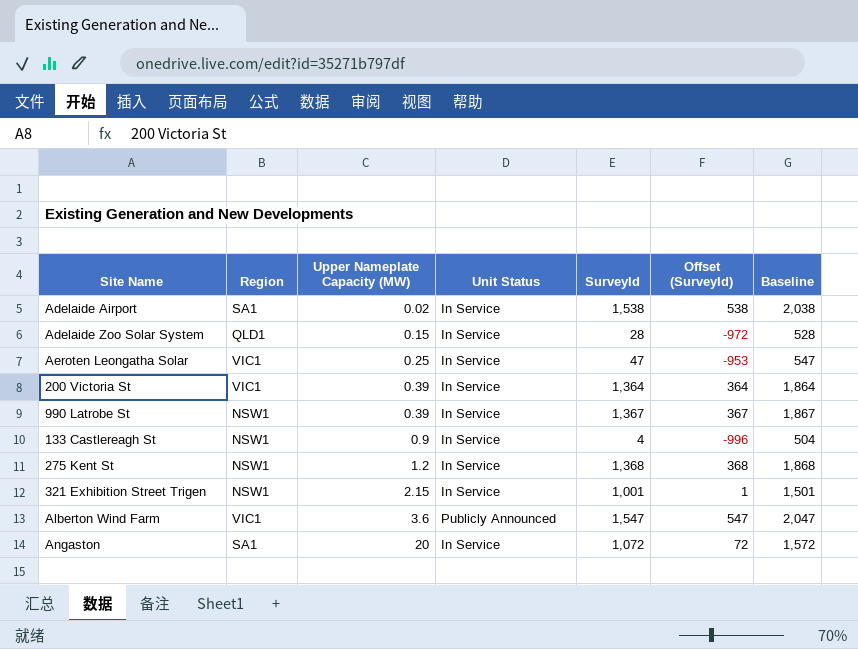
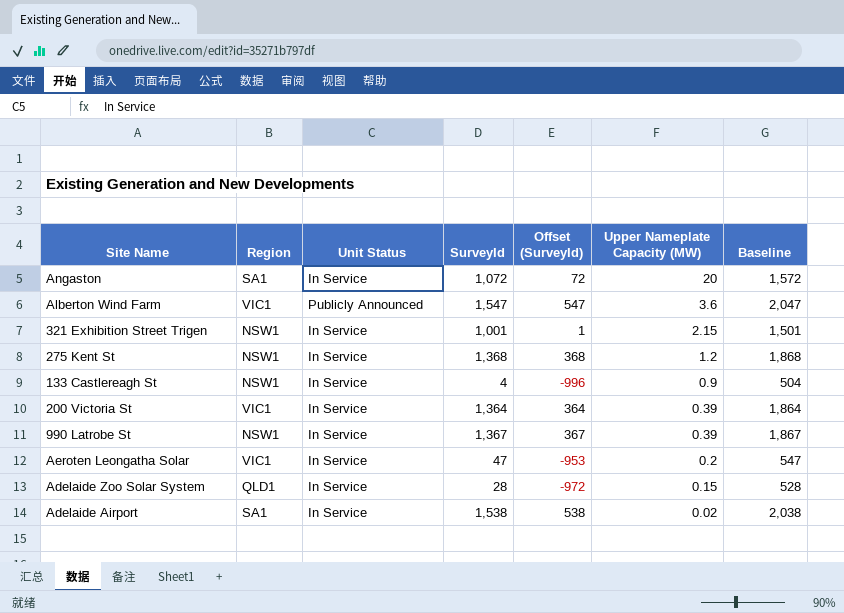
row order: Upper Nameplate Capacity (MW) ascending -> Upper Nameplate Capacity (MW) descending
column Upper Nameplate Capacity (MW) | position: 3 -> 6
Aeroten Leongatha Solar | Upper Nameplate Capacity (MW): 0.25 -> 0.2

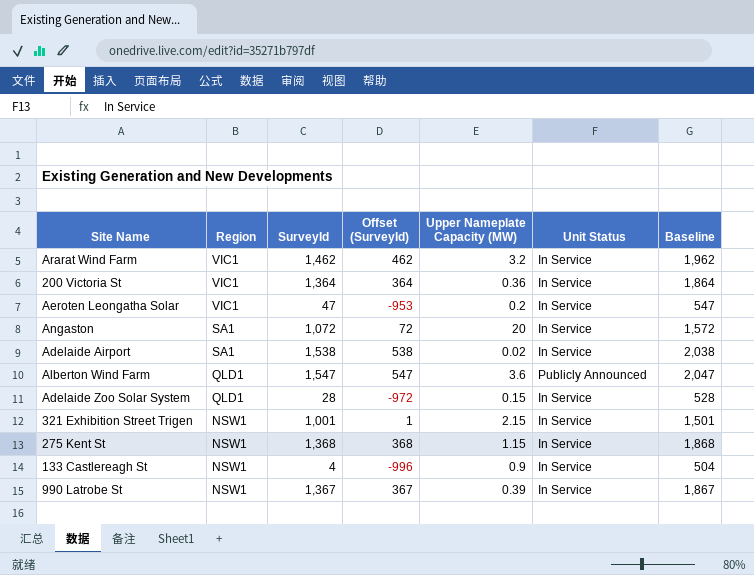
row order: Upper Nameplate Capacity (MW) descending -> Region descending
column Unit Status | position: 3 -> 6
row Ararat Wind Farm: none -> VIC1 | 1,462 | 462 | 3.2 | In Service | 1,962
200 Victoria St | Upper Nameplate Capacity (MW): 0.39 -> 0.36
Alberton Wind Farm | Region: VIC1 -> QLD1
275 Kent St | Upper Nameplate Capacity (MW): 1.2 -> 1.15

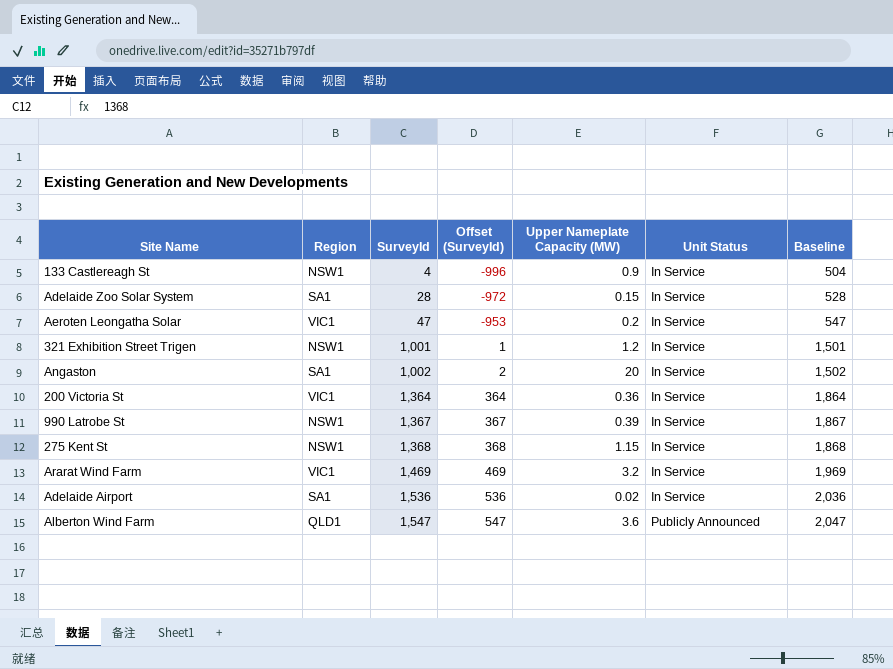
row order: Region descending -> SurveyId ascending
Adelaide Zoo Solar System | Region: QLD1 -> SA1
321 Exhibition Street Trigen | Upper Nameplate Capacity (MW): 2.15 -> 1.2
Angaston | SurveyId: 1,072 -> 1,002
Angaston | Offset (SurveyId): 72 -> 2
Angaston | Baseline: 1,572 -> 1,502
Ararat Wind Farm | SurveyId: 1,462 -> 1,469
Ararat Wind Farm | Offset (SurveyId): 462 -> 469
Ararat Wind Farm | Baseline: 1,962 -> 1,969
Adelaide Airport | SurveyId: 1,538 -> 1,536
Adelaide Airport | Offset (SurveyId): 538 -> 536
Adelaide Airport | Baseline: 2,038 -> 2,036

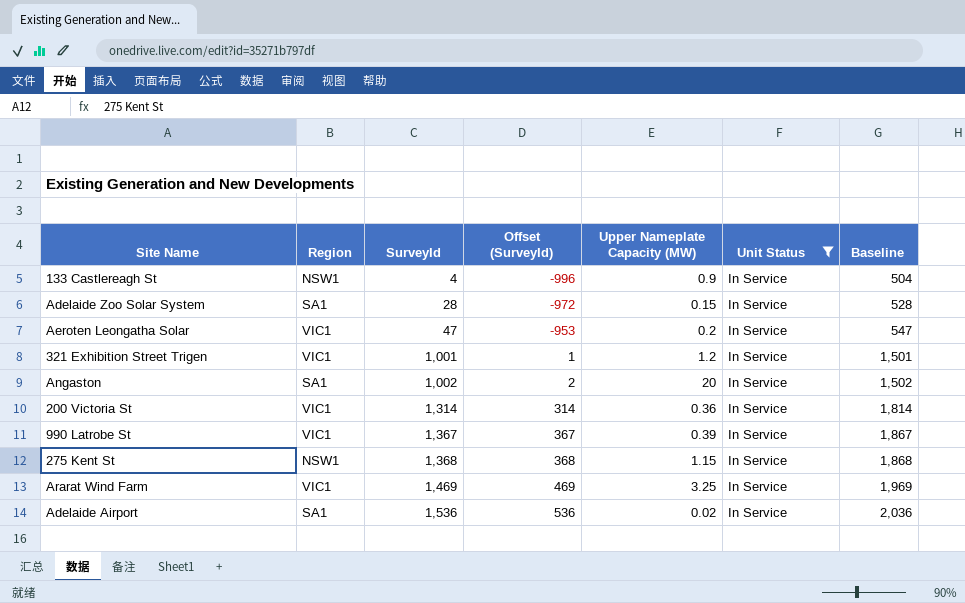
filter: none -> Unit Status = In Service
321 Exhibition Street Trigen | Region: NSW1 -> VIC1
200 Victoria St | SurveyId: 1,364 -> 1,314
200 Victoria St | Offset (SurveyId): 364 -> 314
200 Victoria St | Baseline: 1,864 -> 1,814
990 Latrobe St | Region: NSW1 -> VIC1
Ararat Wind Farm | Upper Nameplate Capacity (MW): 3.2 -> 3.25

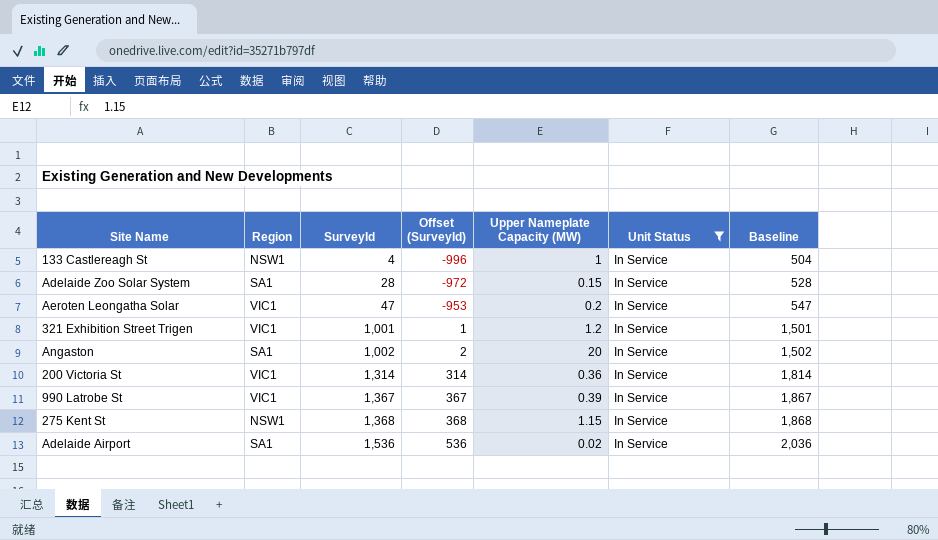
row Ararat Wind Farm: VIC1 | 1,469 | 469 | 3.25 | In Service | 1,969 -> none
133 Castlereagh St | Upper Nameplate Capacity (MW): 0.9 -> 1

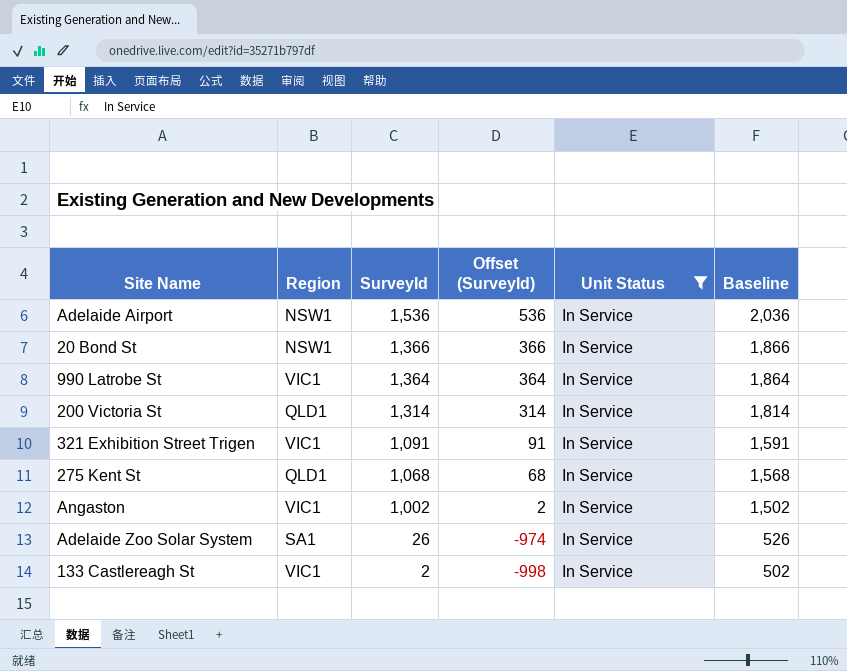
row order: SurveyId ascending -> SurveyId descending
column Upper Nameplate Capacity (MW) | position: 5 -> none
row Aeroten Leongatha Solar: VIC1 | 47 | -953 | 0.2 | In Service | 547 -> none
Adelaide Airport | Region: SA1 -> NSW1
row 20 Bond St: none -> NSW1 | 1,366 | 366 | In Service | 1,866
990 Latrobe St | SurveyId: 1,367 -> 1,364
990 Latrobe St | Offset (SurveyId): 367 -> 364
990 Latrobe St | Baseline: 1,867 -> 1,864
200 Victoria St | Region: VIC1 -> QLD1
321 Exhibition Street Trigen | SurveyId: 1,001 -> 1,091
321 Exhibition Street Trigen | Offset (SurveyId): 1 -> 91
321 Exhibition Street Trigen | Baseline: 1,501 -> 1,591
275 Kent St | Region: NSW1 -> QLD1
275 Kent St | SurveyId: 1,368 -> 1,068
275 Kent St | Offset (SurveyId): 368 -> 68
275 Kent St | Baseline: 1,868 -> 1,568
Angaston | Region: SA1 -> VIC1
Adelaide Zoo Solar System | SurveyId: 28 -> 26
Adelaide Zoo Solar System | Offset (SurveyId): -972 -> -974
Adelaide Zoo Solar System | Baseline: 528 -> 526
133 Castlereagh St | Region: NSW1 -> VIC1
133 Castlereagh St | SurveyId: 4 -> 2
133 Castlereagh St | Offset (SurveyId): -996 -> -998
133 Castlereagh St | Baseline: 504 -> 502

